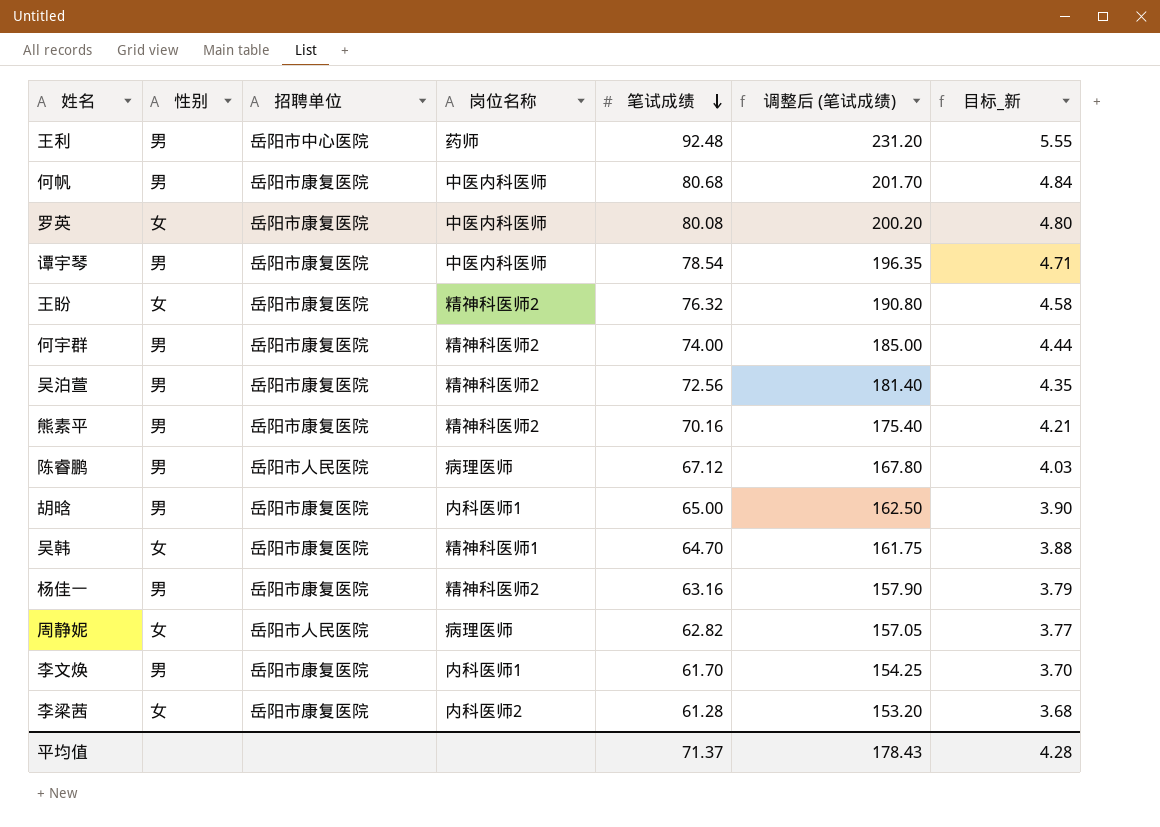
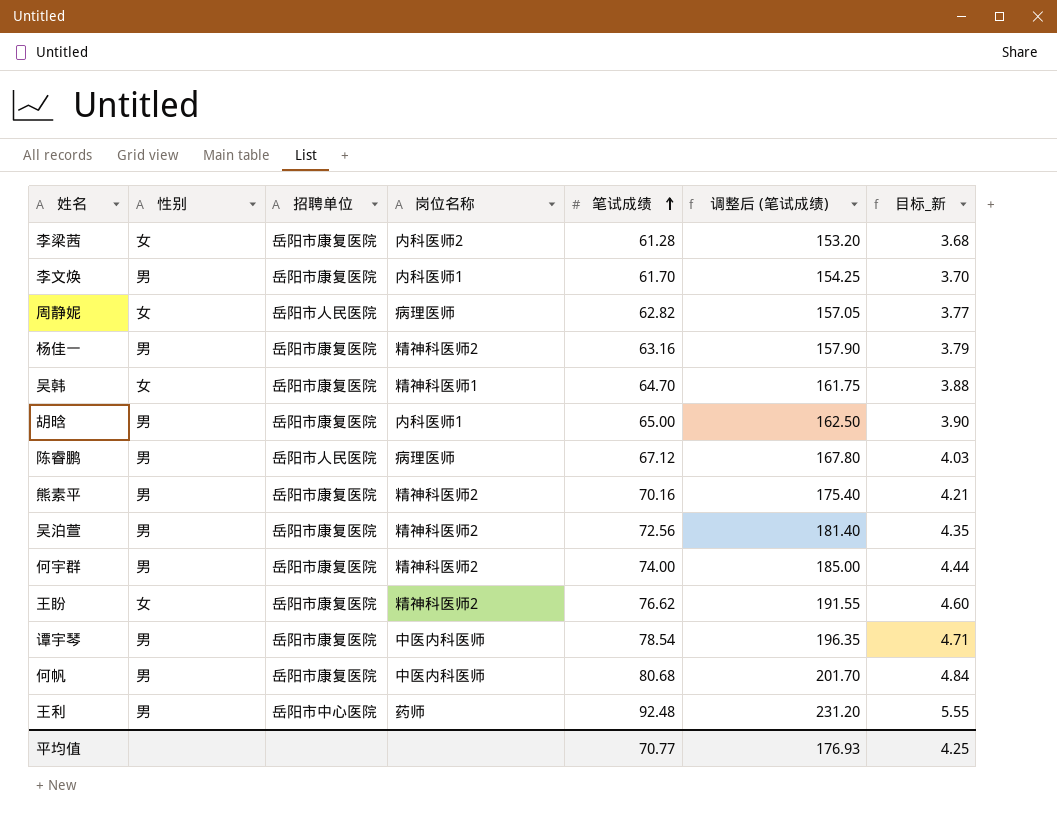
row order: 笔试成绩 descending -> 笔试成绩 ascending
row 罗英: 女 | 岳阳市康复医院 | 中医内科医师 | 80.08 | 200.20 | 4.80 -> none
王盼 | 笔试成绩: 76.32 -> 76.62
王盼 | 调整后 (笔试成绩): 190.80 -> 191.55
王盼 | 目标_新: 4.58 -> 4.60
平均值 | 笔试成绩: 71.37 -> 70.77
平均值 | 调整后 (笔试成绩): 178.43 -> 176.93
平均值 | 目标_新: 4.28 -> 4.25

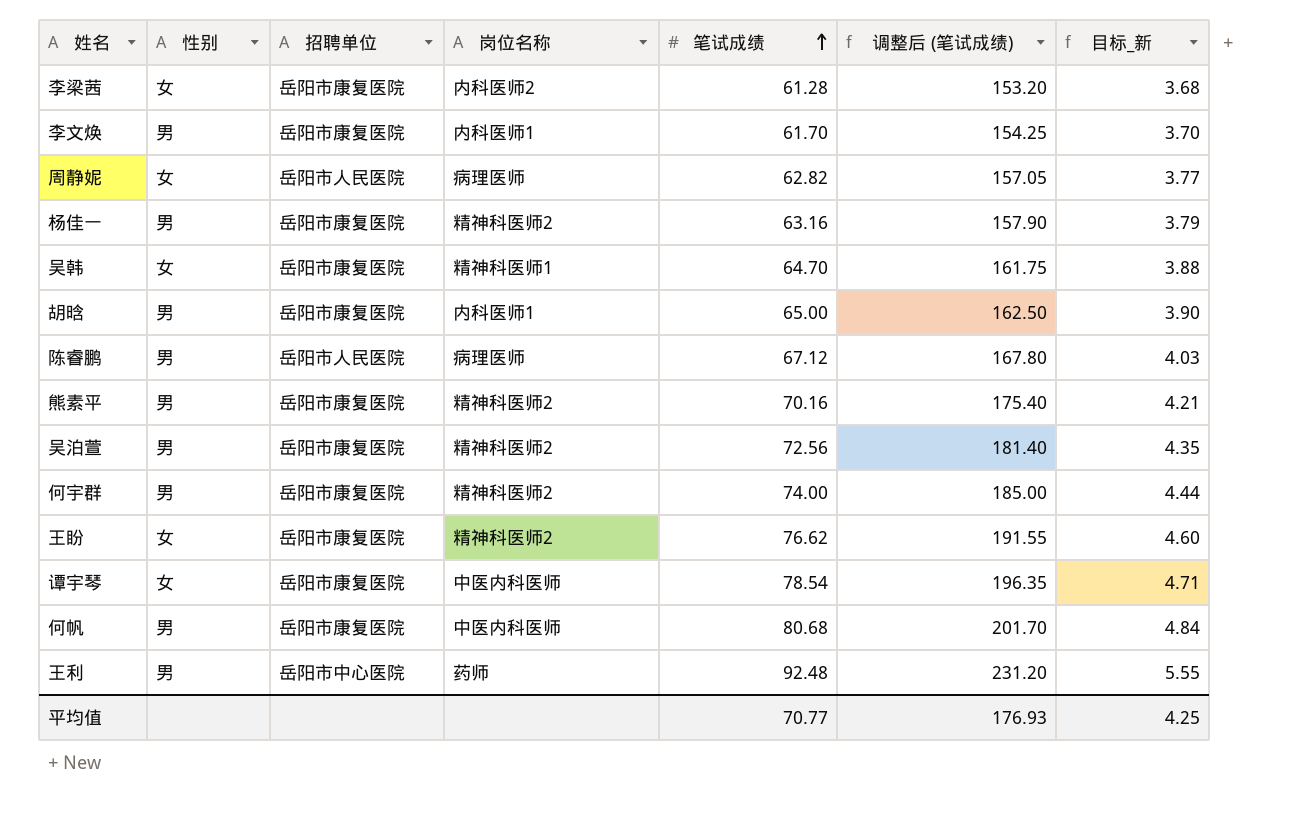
谭宇琴 | 性别: 男 -> 女

